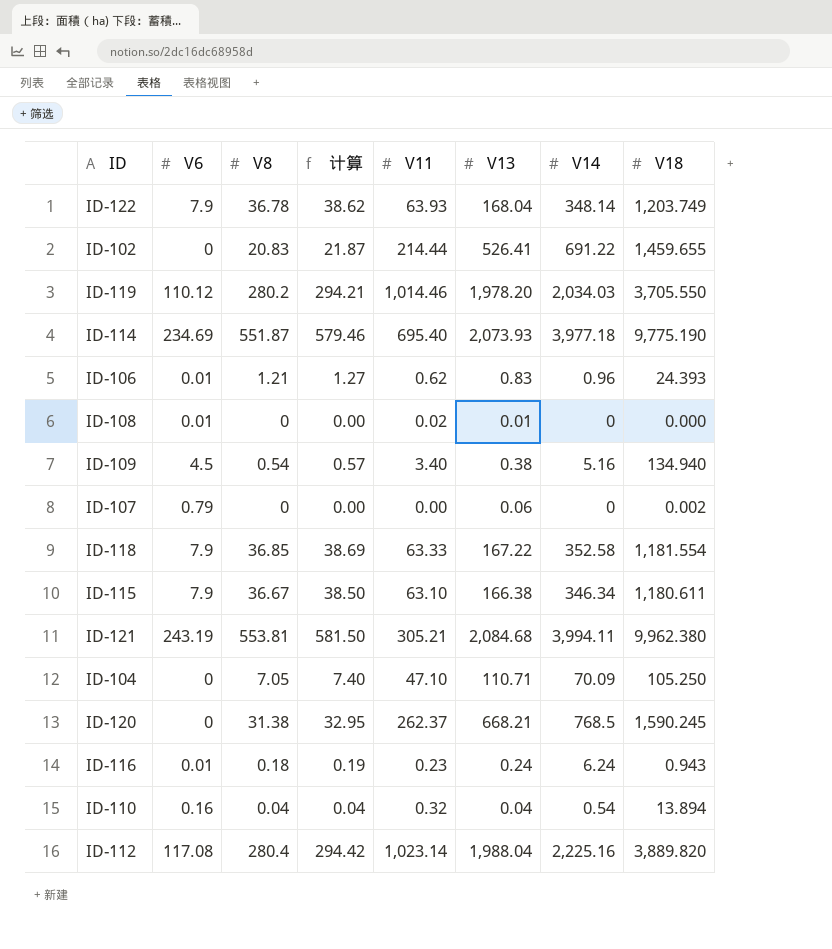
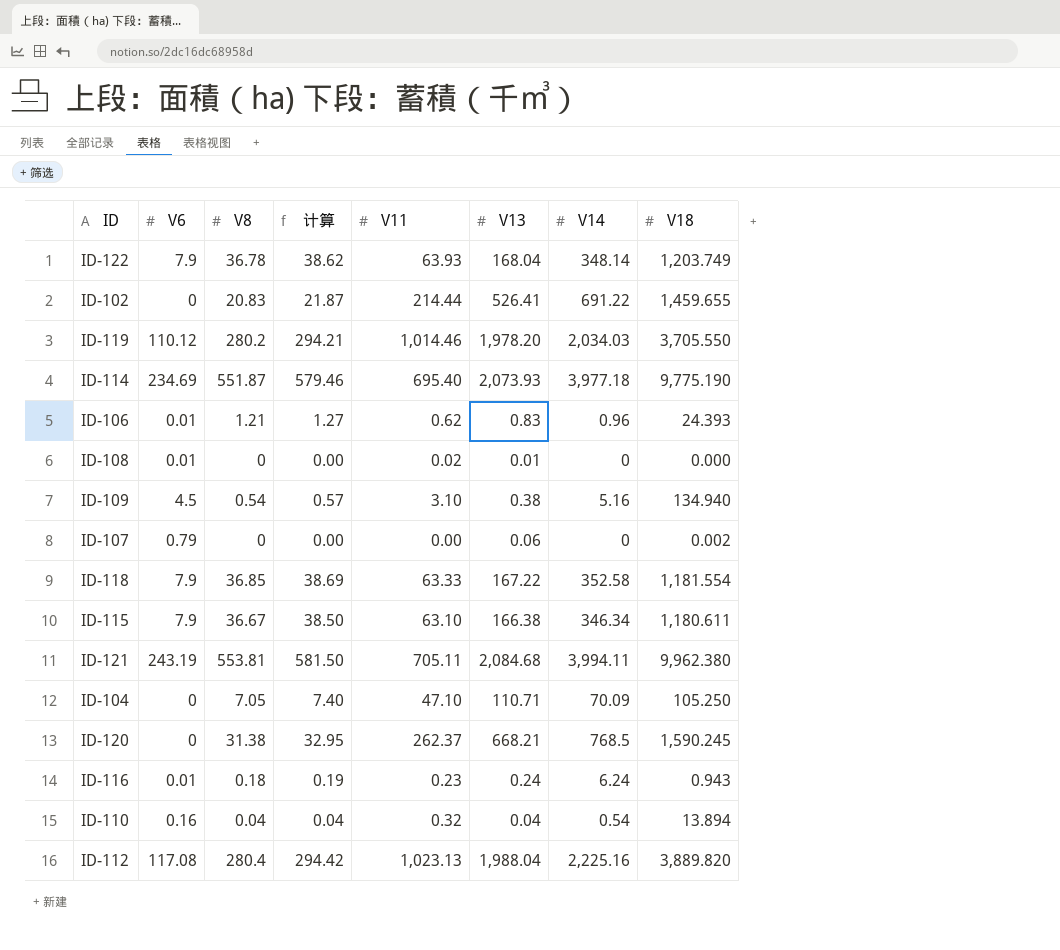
ID-109 | V11: 3.40 -> 3.10
ID-121 | V11: 305.21 -> 705.11
ID-112 | V11: 1,023.14 -> 1,023.13

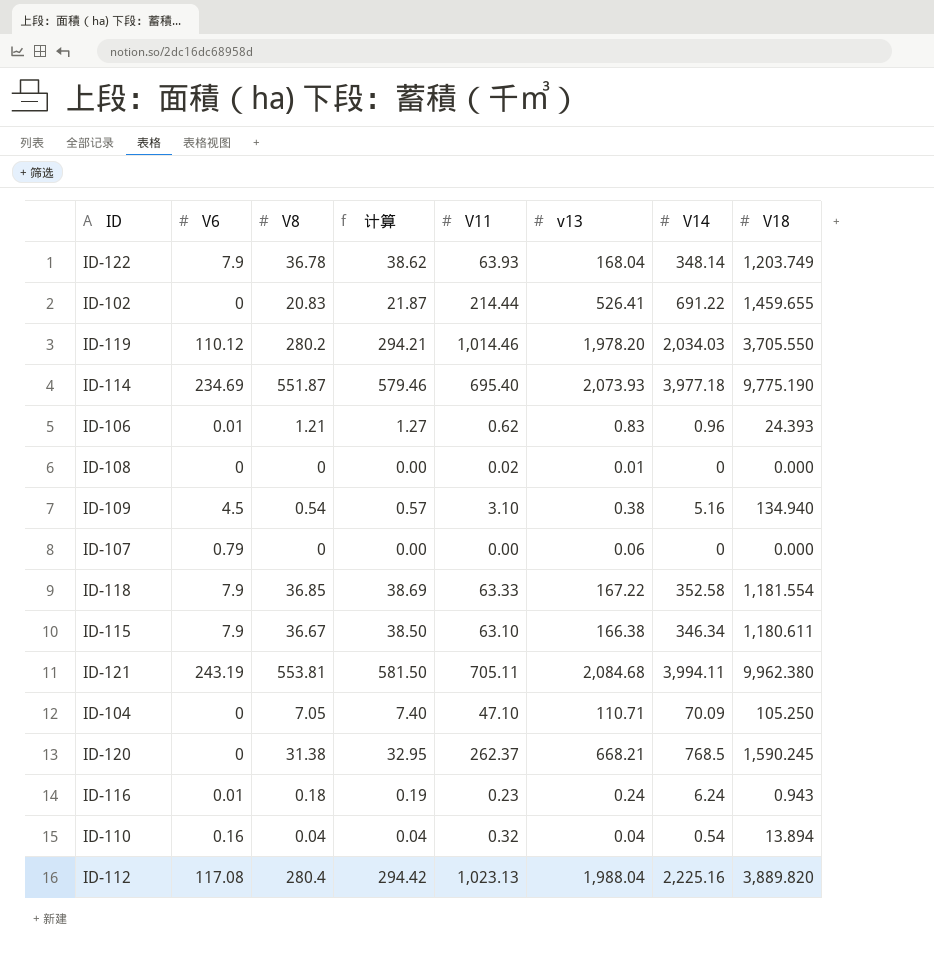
column name: V13 -> v13
ID-108 | V6: 0.01 -> 0
ID-107 | V18: 0.002 -> 0.000

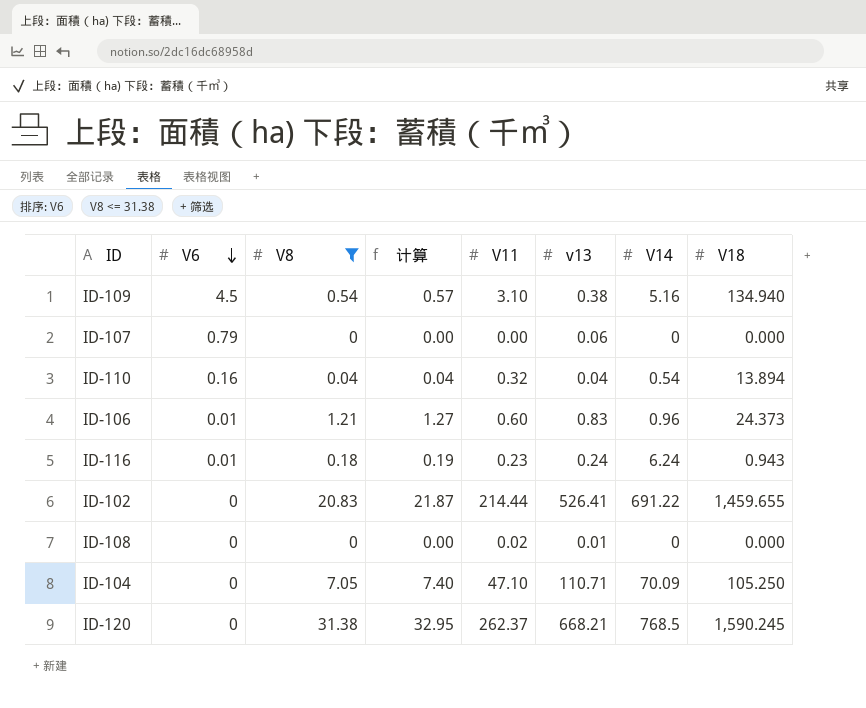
filter: none -> V8 <= 31.38
row order: none -> V6 descending
ID-106 | V11: 0.62 -> 0.60
ID-106 | V18: 24.393 -> 24.373

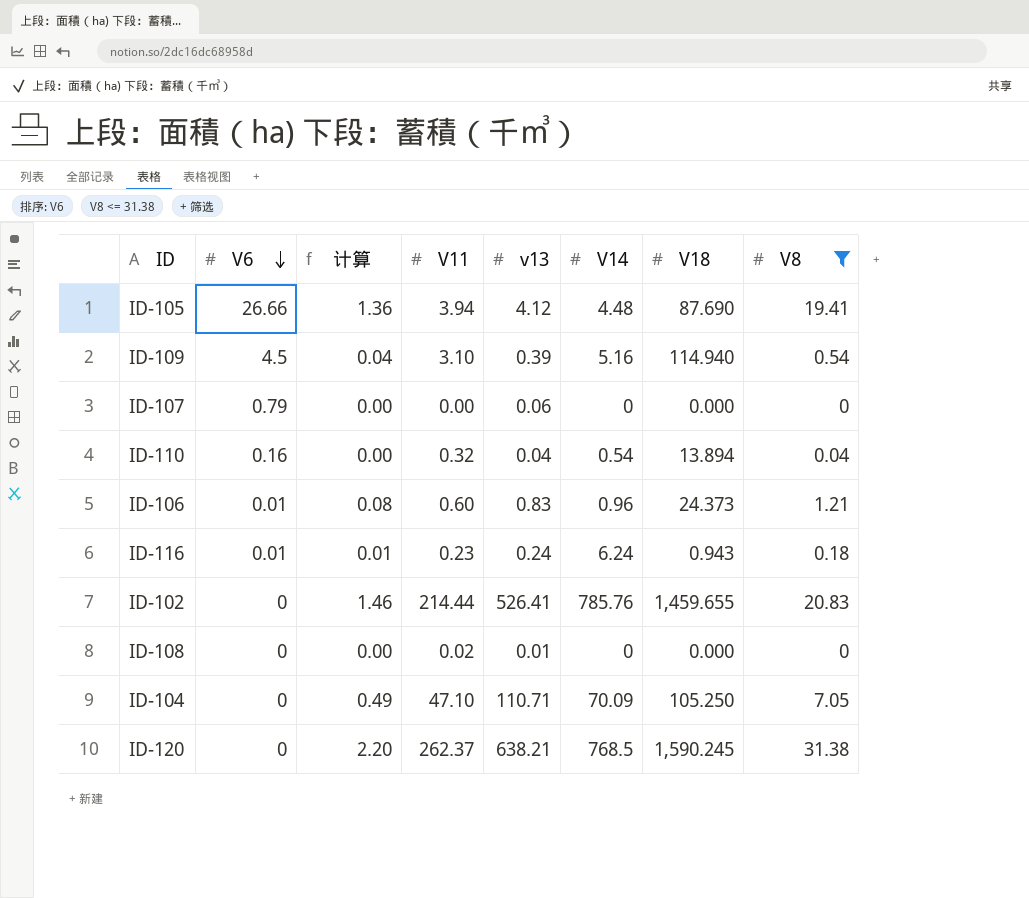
column 计算 | formula: [V8] * 1.05 -> [V8] * 0.07
column V8 | position: 3 -> 8
row ID-105: none -> 26.66 | 1.36 | 3.94 | 4.12 | 4.48 | 87.690 | 19.41
ID-109 | v13: 0.38 -> 0.39
ID-109 | V18: 134.940 -> 114.940
ID-102 | V14: 691.22 -> 785.76
ID-120 | v13: 668.21 -> 638.21

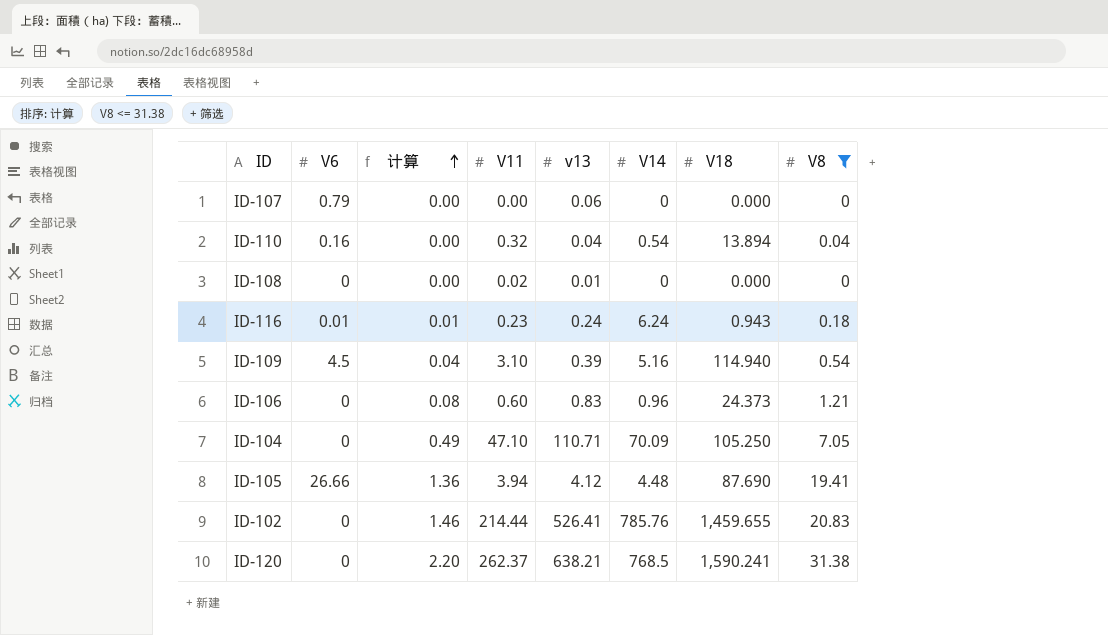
row order: V6 descending -> 计算 ascending
ID-106 | V6: 0.01 -> 0
ID-120 | V18: 1,590.245 -> 1,590.241

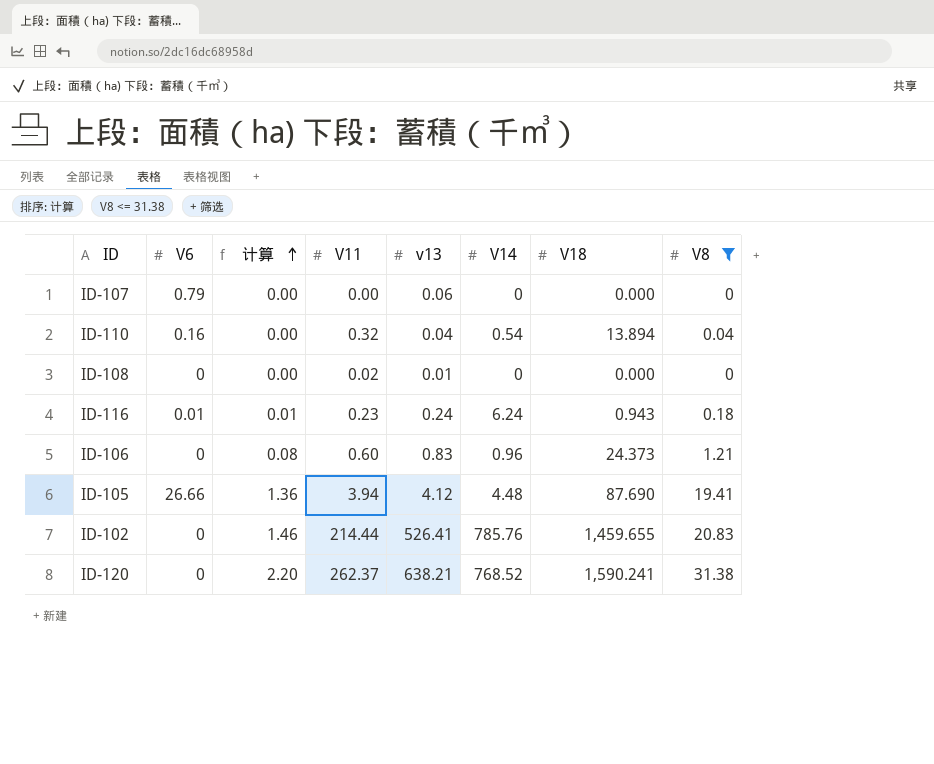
row ID-109: 4.5 | 0.04 | 3.10 | 0.39 | 5.16 | 114.940 | 0.54 -> none
row ID-104: 0 | 0.49 | 47.10 | 110.71 | 70.09 | 105.250 | 7.05 -> none
ID-120 | V14: 768.5 -> 768.52

